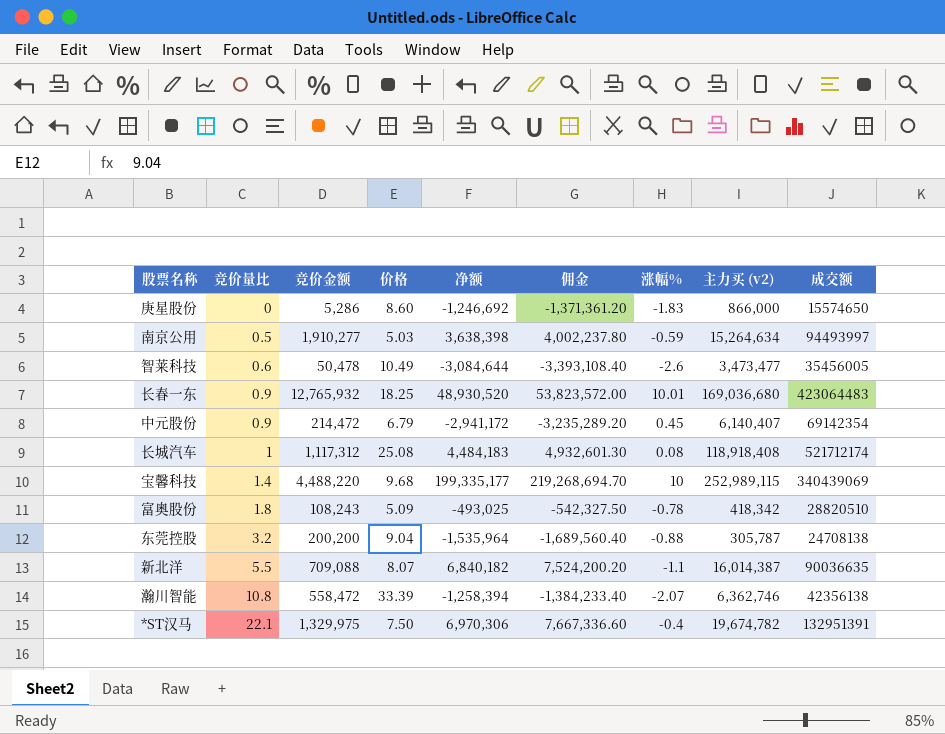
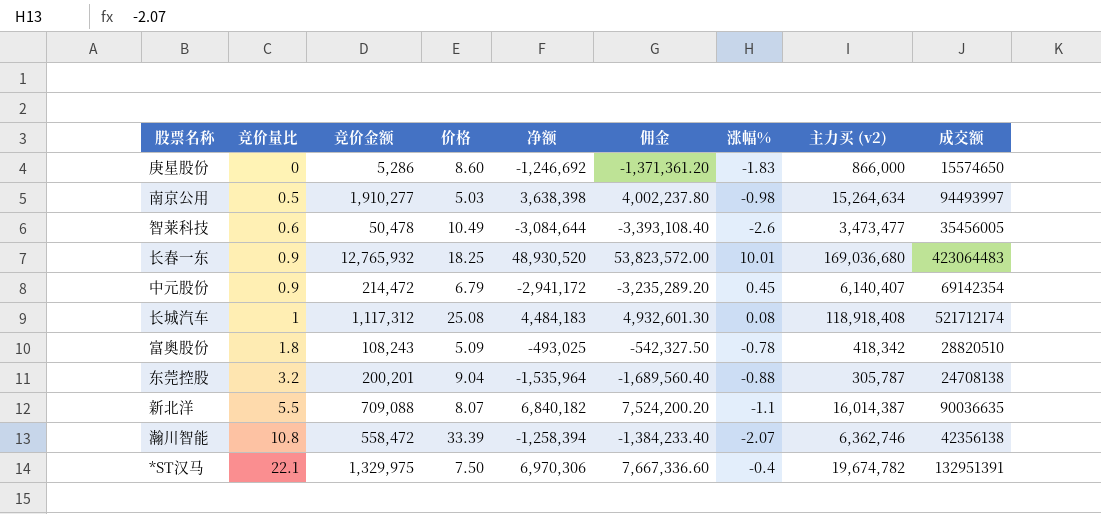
row 宝馨科技: 1.4 | 4,488,220 | 9.68 | 199,335,177 | 219,268,694.70 | 10 | 252,989,115 | 340439069 -> none
南京公用 | 涨幅%: -0.59 -> -0.98
东莞控股 | 竞价金额: 200,200 -> 200,201

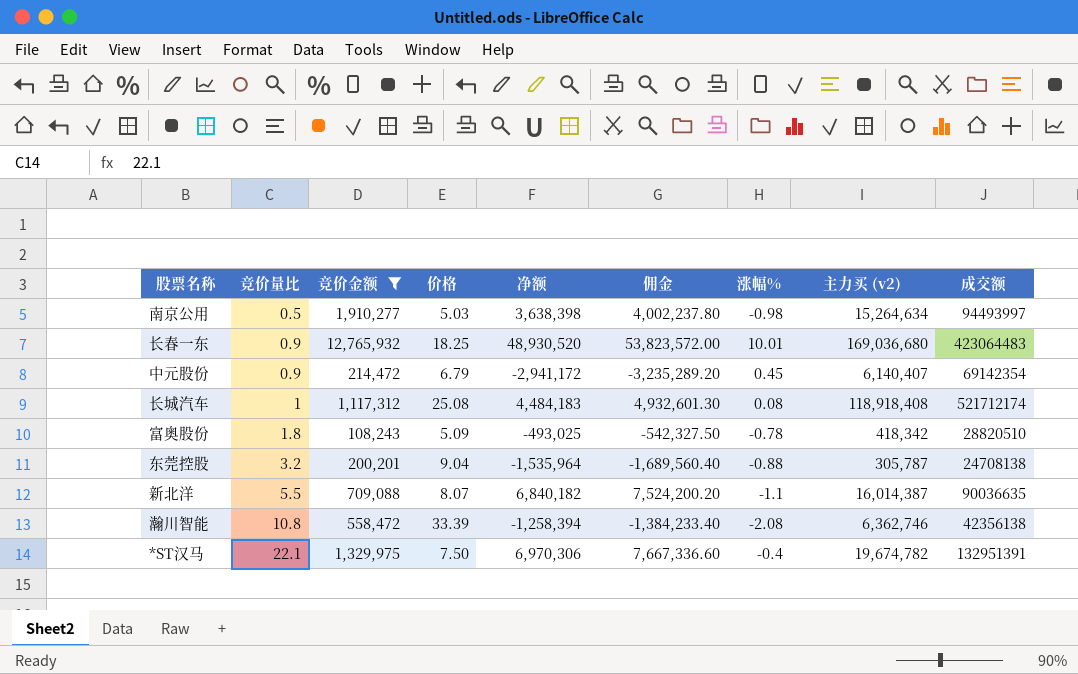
filter: none -> 竞价金额 >= 108,243
瀚川智能 | 涨幅%: -2.07 -> -2.08

